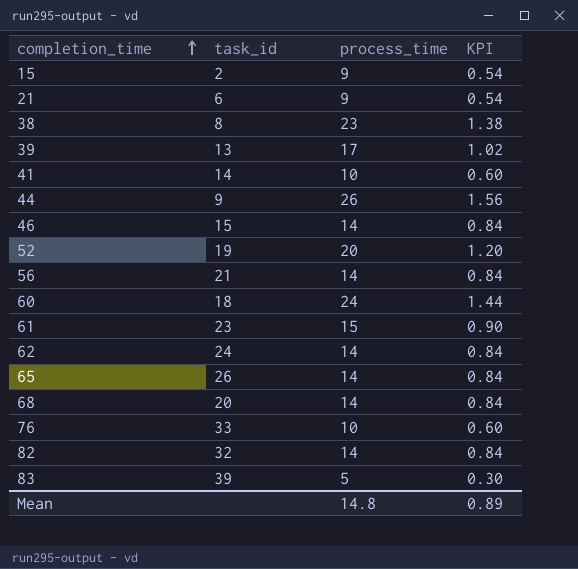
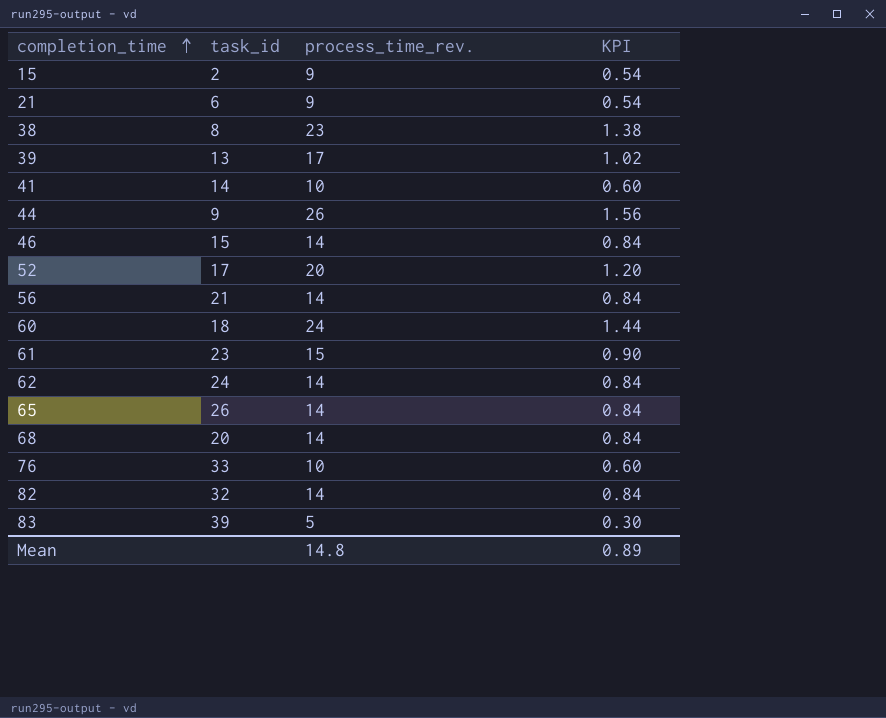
column name: process_time -> process_time_rev.
52 | task_id: 19 -> 17

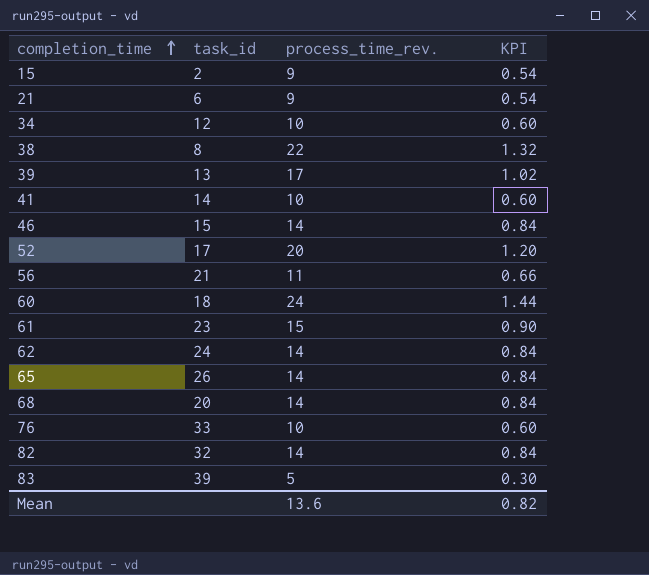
row 44: 9 | 26 | 1.56 -> none
row 34: none -> 12 | 10 | 0.60
38 | process_time_rev.: 23 -> 22
38 | KPI: 1.38 -> 1.32
56 | process_time_rev.: 14 -> 11
56 | KPI: 0.84 -> 0.66
Mean | process_time_rev.: 14.8 -> 13.6
Mean | KPI: 0.89 -> 0.82

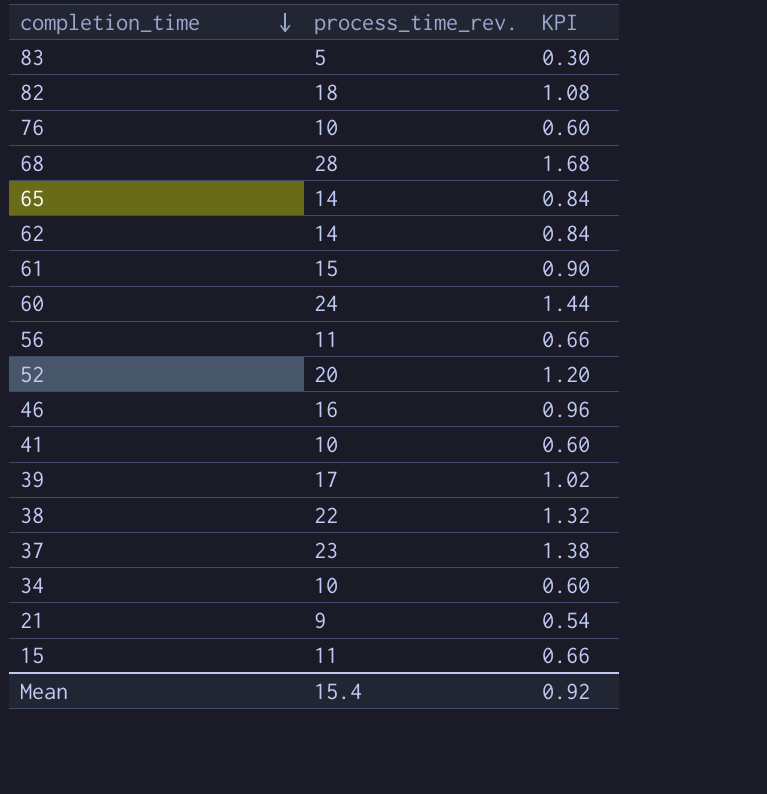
row order: completion_time ascending -> completion_time descending
column task_id | position: 2 -> none
82 | process_time_rev.: 14 -> 18
82 | KPI: 0.84 -> 1.08
68 | process_time_rev.: 14 -> 28
68 | KPI: 0.84 -> 1.68
46 | process_time_rev.: 14 -> 16
46 | KPI: 0.84 -> 0.96
row 37: none -> 23 | 1.38
15 | process_time_rev.: 9 -> 11
15 | KPI: 0.54 -> 0.66
Mean | process_time_rev.: 13.6 -> 15.4
Mean | KPI: 0.82 -> 0.92

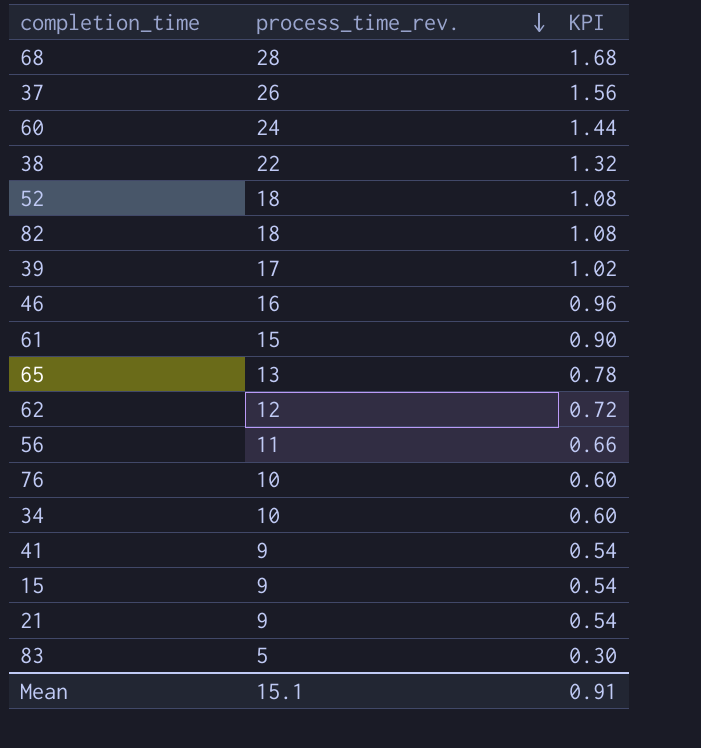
row order: completion_time descending -> process_time_rev. descending
37 | process_time_rev.: 23 -> 26
37 | KPI: 1.38 -> 1.56
52 | process_time_rev.: 20 -> 18
52 | KPI: 1.20 -> 1.08
65 | process_time_rev.: 14 -> 13
65 | KPI: 0.84 -> 0.78
62 | process_time_rev.: 14 -> 12
62 | KPI: 0.84 -> 0.72
41 | process_time_rev.: 10 -> 9
41 | KPI: 0.60 -> 0.54
15 | process_time_rev.: 11 -> 9
15 | KPI: 0.66 -> 0.54
Mean | process_time_rev.: 15.4 -> 15.1
Mean | KPI: 0.92 -> 0.91

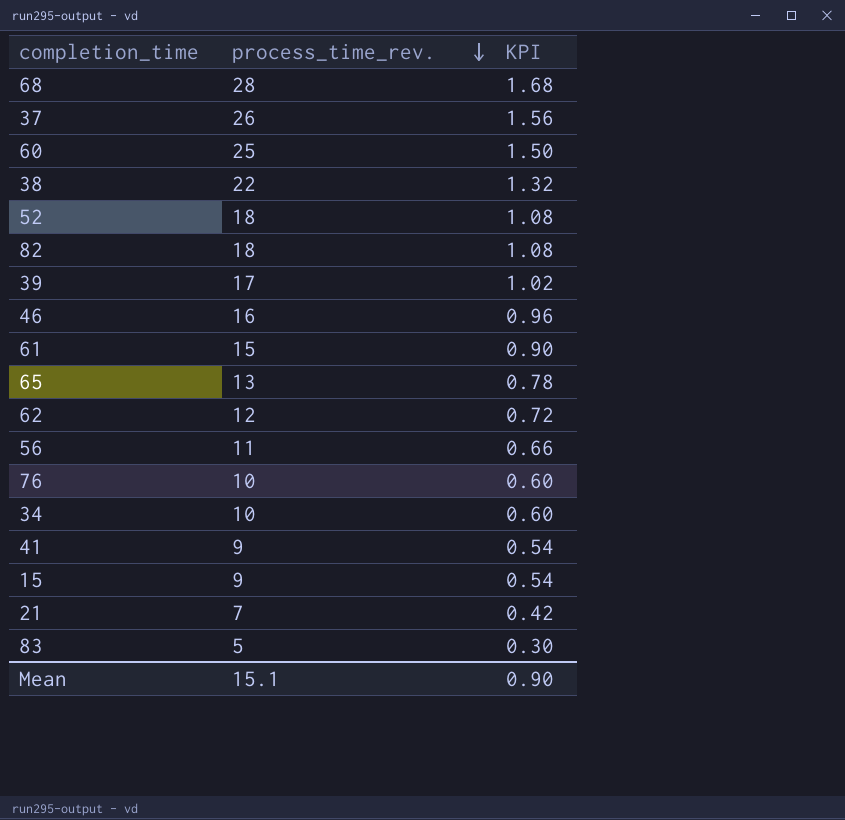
60 | process_time_rev.: 24 -> 25
60 | KPI: 1.44 -> 1.50
21 | process_time_rev.: 9 -> 7
21 | KPI: 0.54 -> 0.42
Mean | KPI: 0.91 -> 0.90

